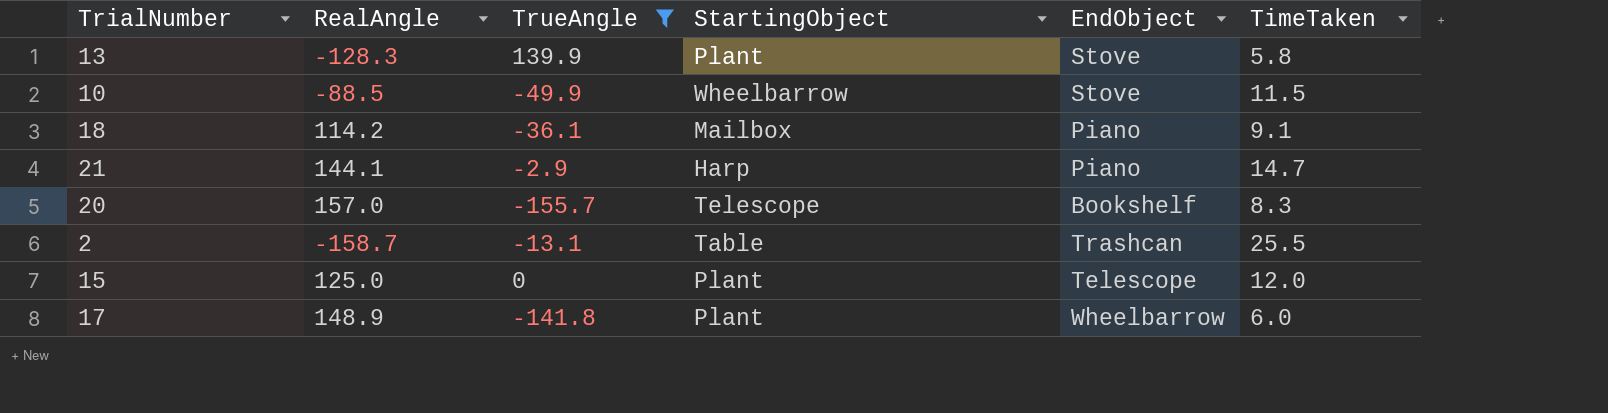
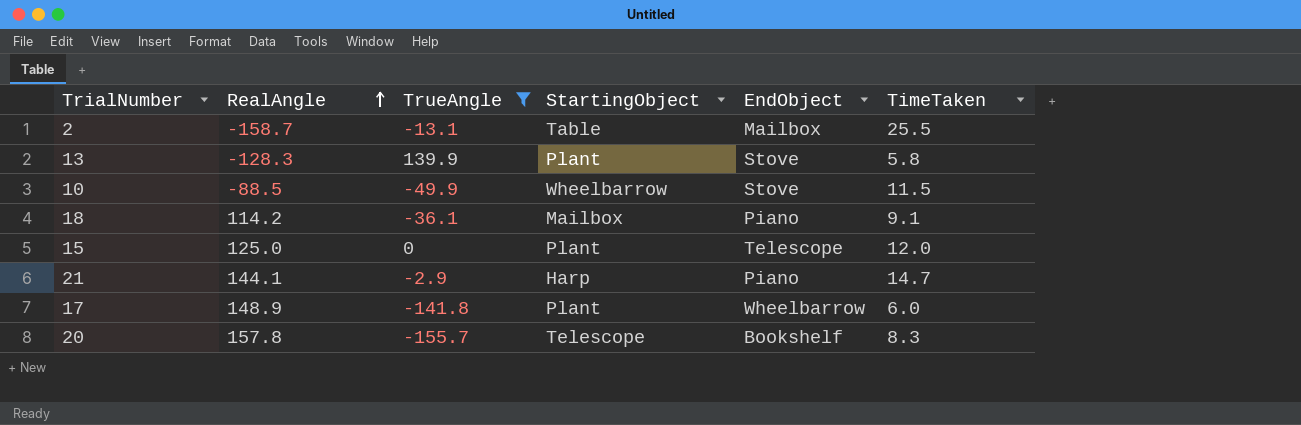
row order: none -> RealAngle ascending
2 | EndObject: Trashcan -> Mailbox
20 | RealAngle: 157.0 -> 157.8

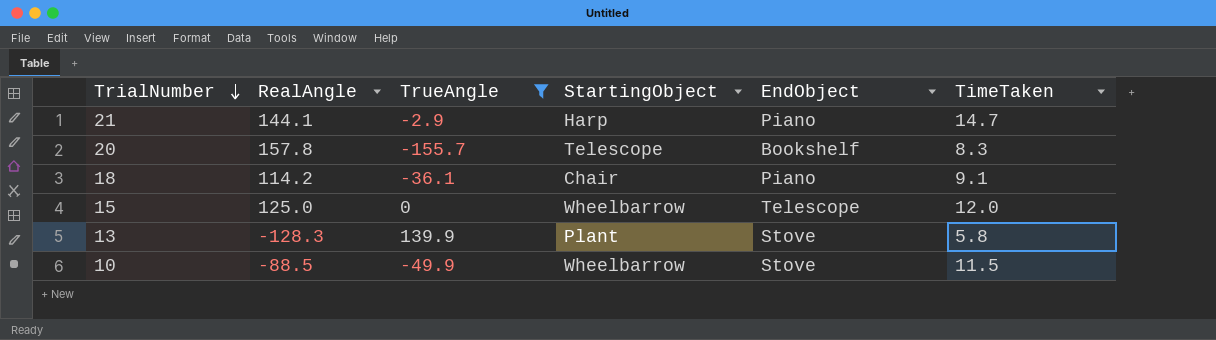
row order: RealAngle ascending -> TrialNumber descending
row 2: -158.7 | -13.1 | Table | Mailbox | 25.5 -> none
row 17: 148.9 | -141.8 | Plant | Wheelbarrow | 6.0 -> none
18 | StartingObject: Mailbox -> Chair
15 | StartingObject: Plant -> Wheelbarrow

